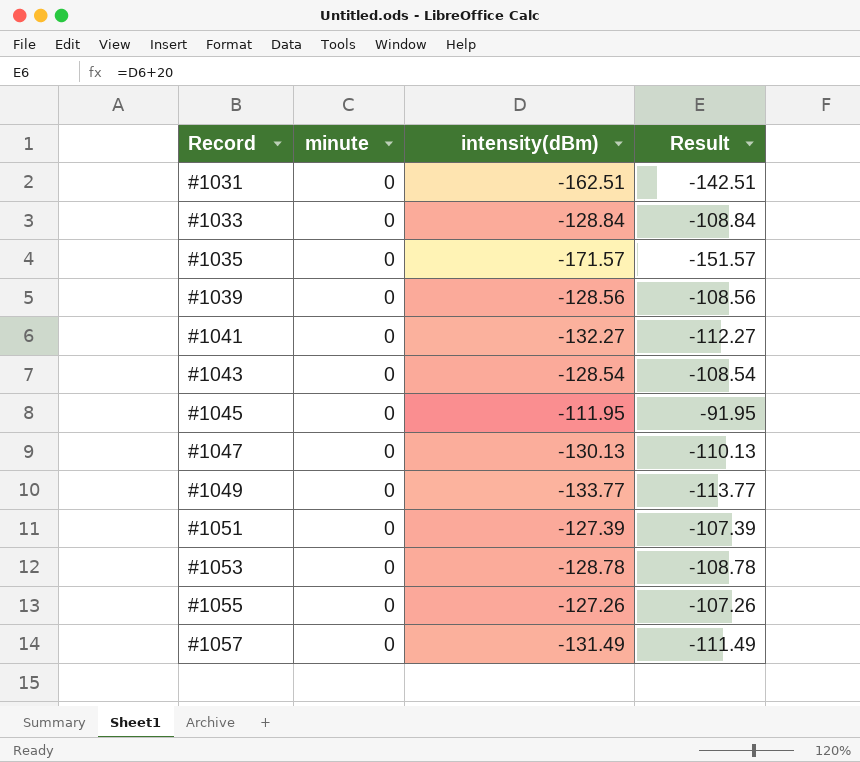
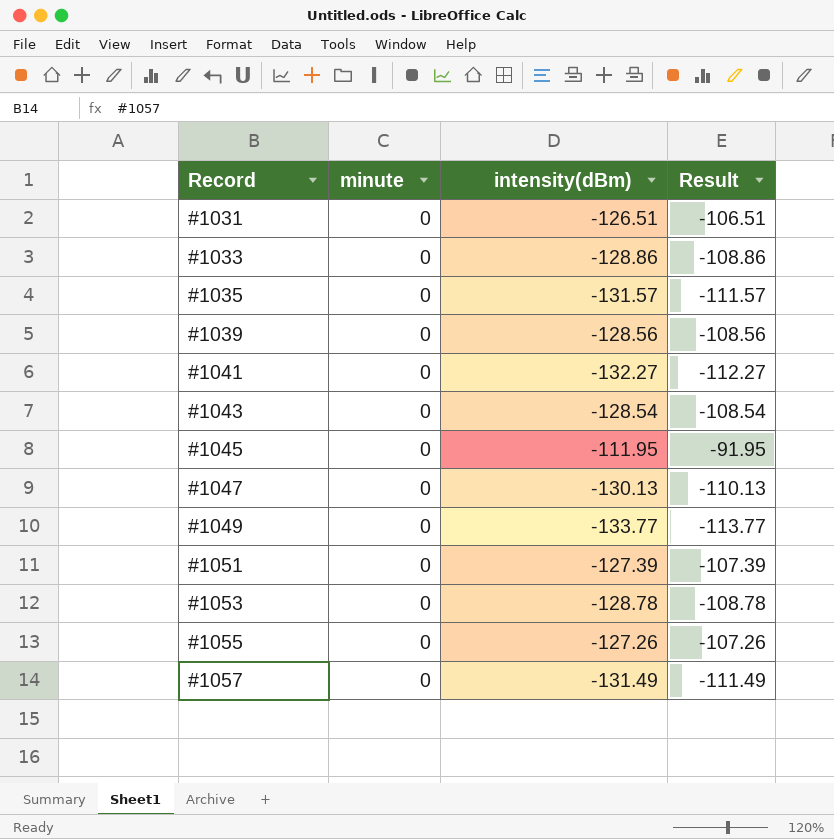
#1031 | intensity(dBm): -162.51 -> -126.51
#1031 | Result: -142.51 -> -106.51
#1033 | intensity(dBm): -128.84 -> -128.86
#1033 | Result: -108.84 -> -108.86
#1035 | intensity(dBm): -171.57 -> -131.57
#1035 | Result: -151.57 -> -111.57

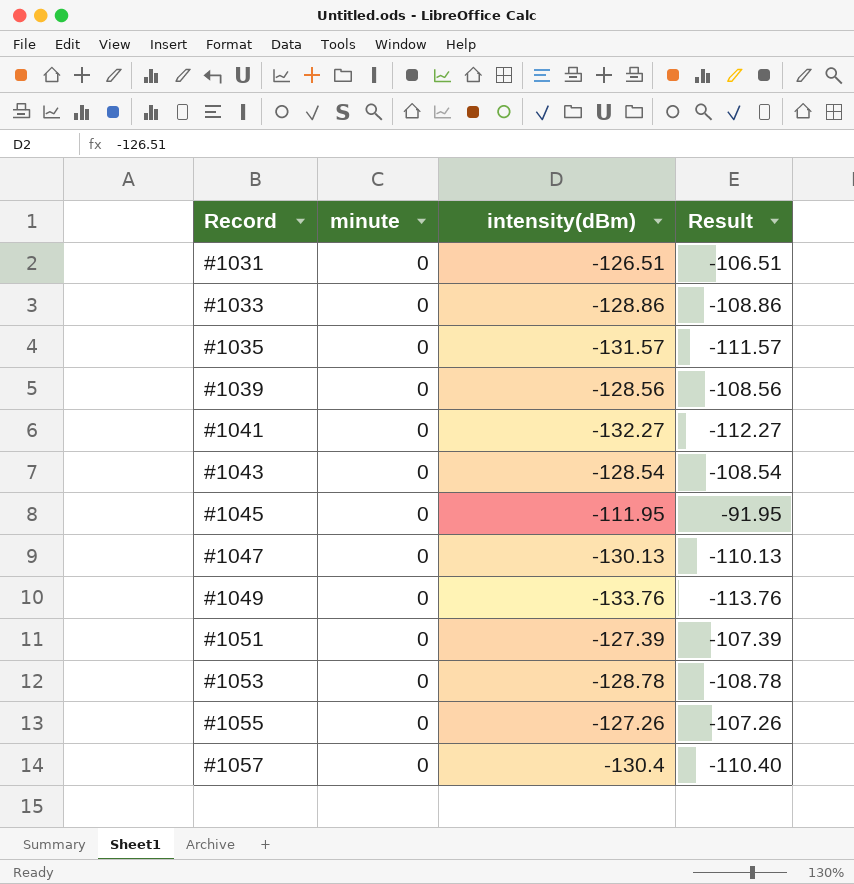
#1049 | intensity(dBm): -133.77 -> -133.76
#1049 | Result: -113.77 -> -113.76
#1057 | intensity(dBm): -131.49 -> -130.4
#1057 | Result: -111.49 -> -110.40

